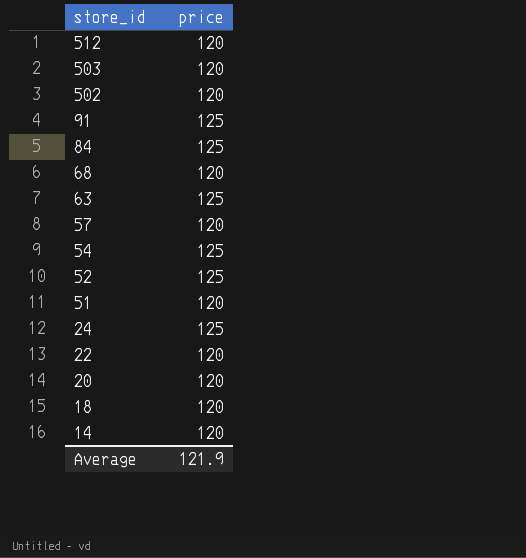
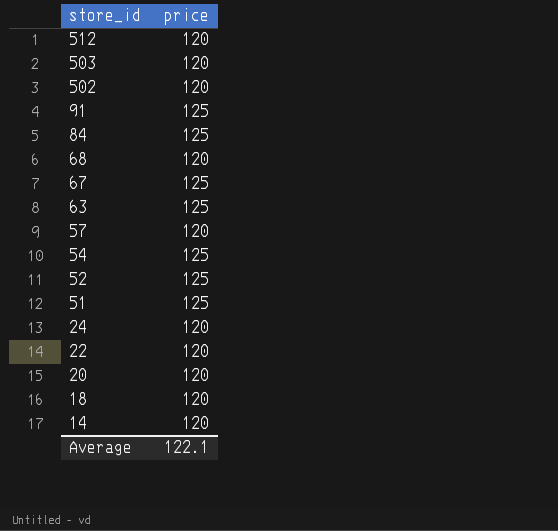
row 67: none -> 125
51 | price: 120 -> 125
24 | price: 125 -> 120
Average | price: 121.9 -> 122.1

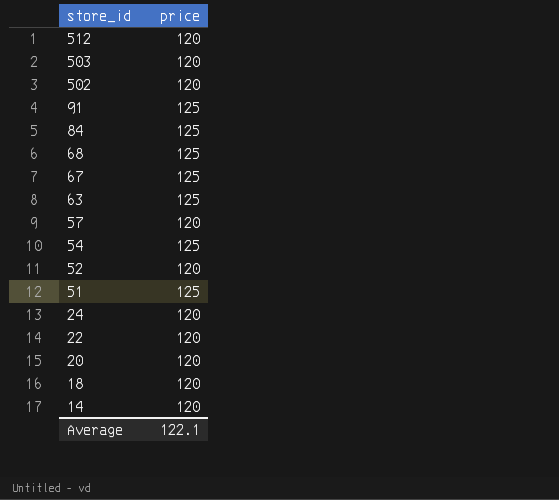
68 | price: 120 -> 125
52 | price: 125 -> 120

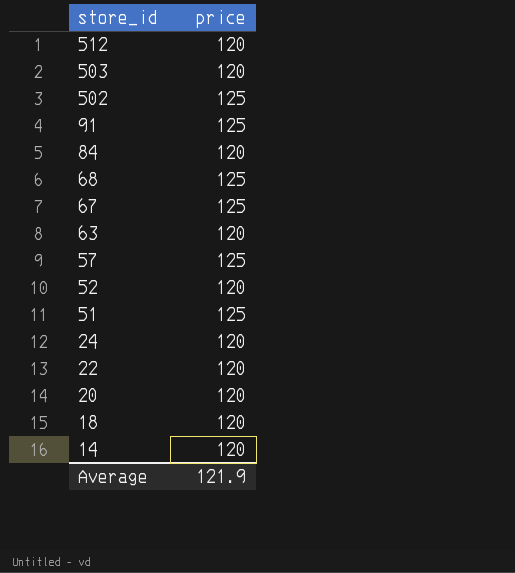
row 54: 125 -> none
502 | price: 120 -> 125
84 | price: 125 -> 120
63 | price: 125 -> 120
57 | price: 120 -> 125
Average | price: 122.1 -> 121.9

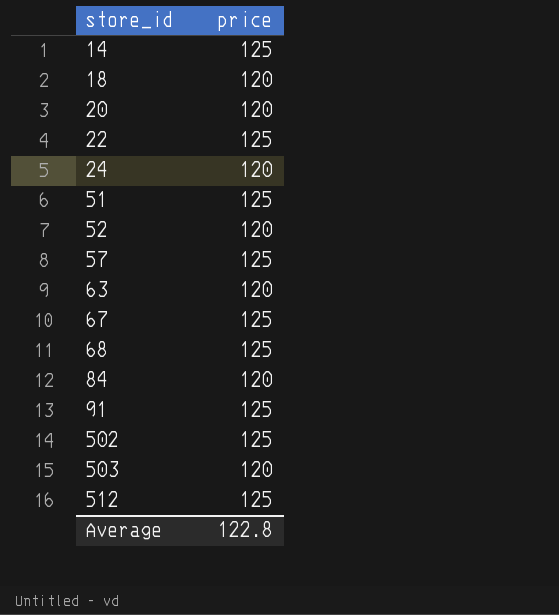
row order: store_id descending -> store_id ascending
14 | price: 120 -> 125
22 | price: 120 -> 125
512 | price: 120 -> 125
Average | price: 121.9 -> 122.8

